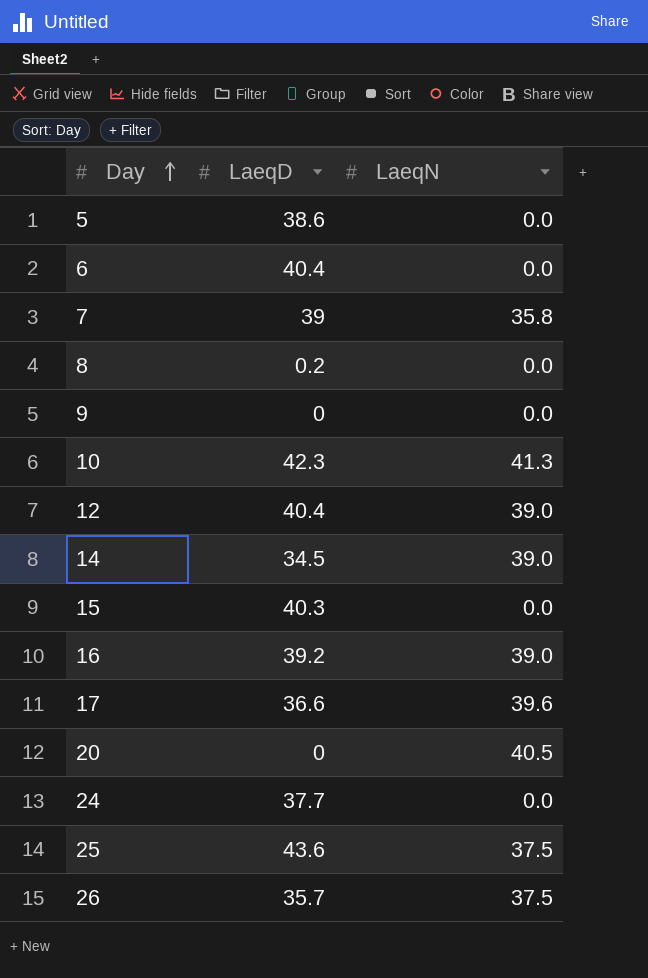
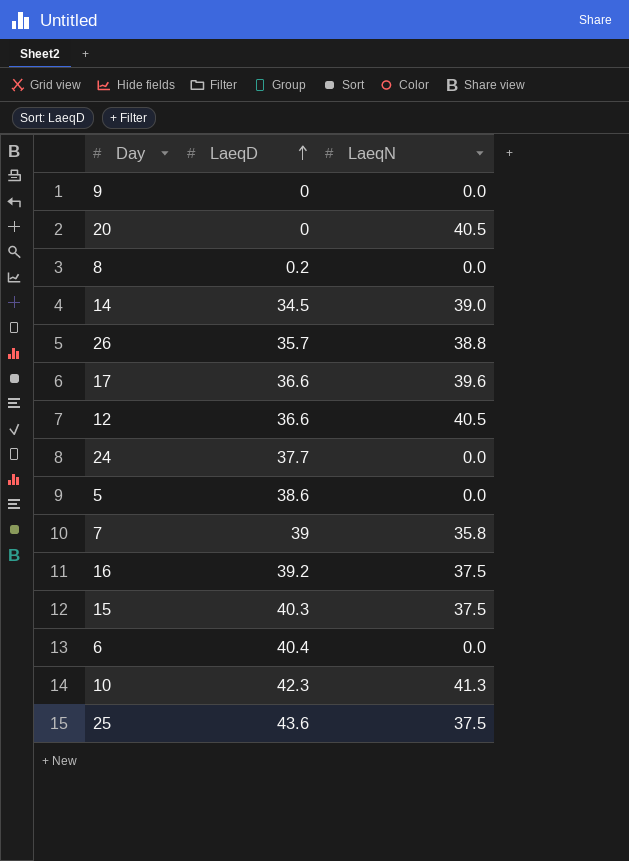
row order: Day ascending -> LaeqD ascending
26 | LaeqN: 37.5 -> 38.8
12 | LaeqD: 40.4 -> 36.6
12 | LaeqN: 39.0 -> 40.5
16 | LaeqN: 39.0 -> 37.5
15 | LaeqN: 0.0 -> 37.5

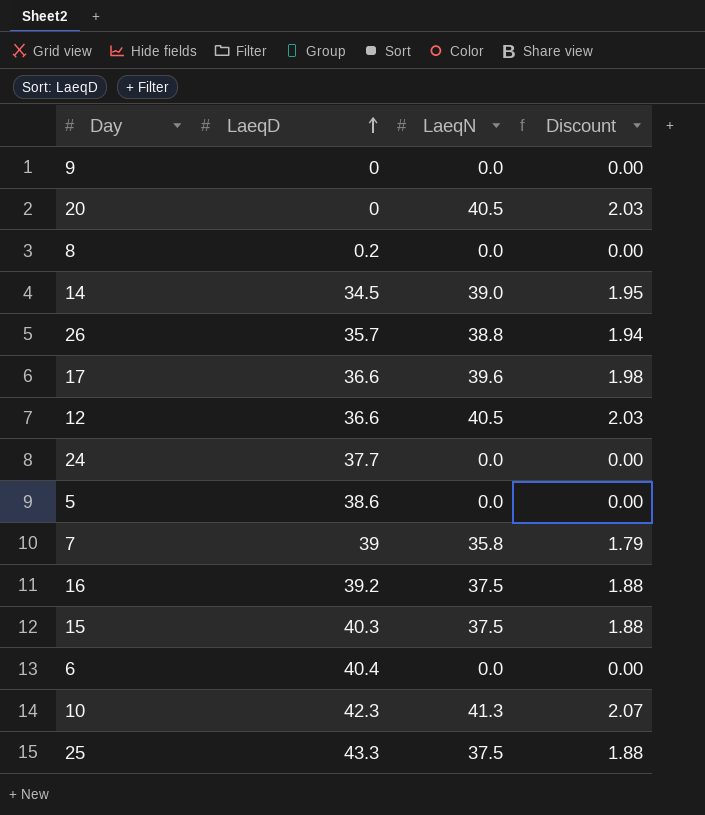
column Discount | formula: none -> [LaeqN] * 0.05
25 | LaeqD: 43.6 -> 43.3

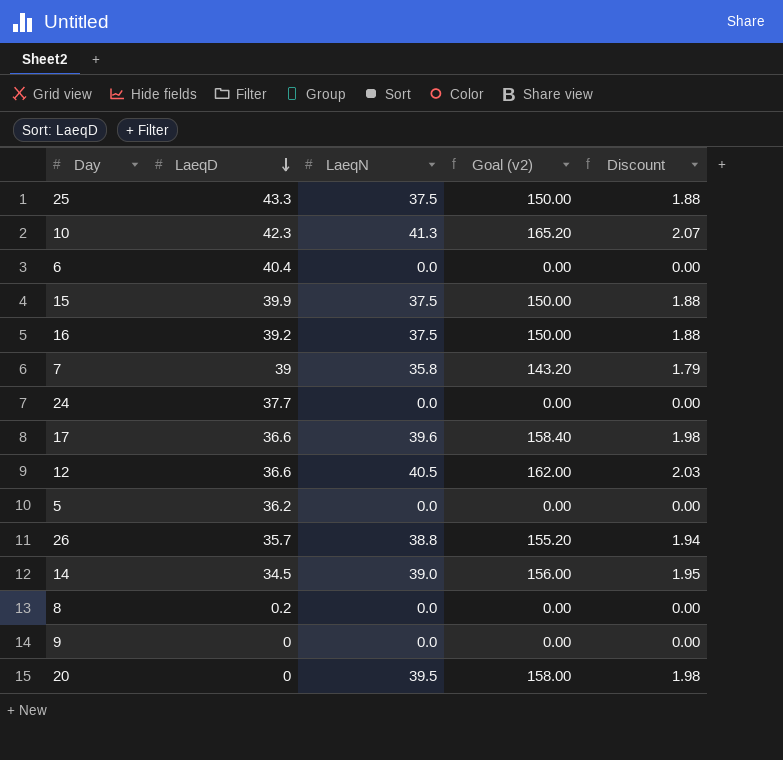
row order: LaeqD ascending -> LaeqD descending
column Goal (v2) | formula: none -> [LaeqN] * 4
15 | LaeqD: 40.3 -> 39.9
5 | LaeqD: 38.6 -> 36.2
20 | LaeqN: 40.5 -> 39.5
20 | Discount: 2.03 -> 1.98

